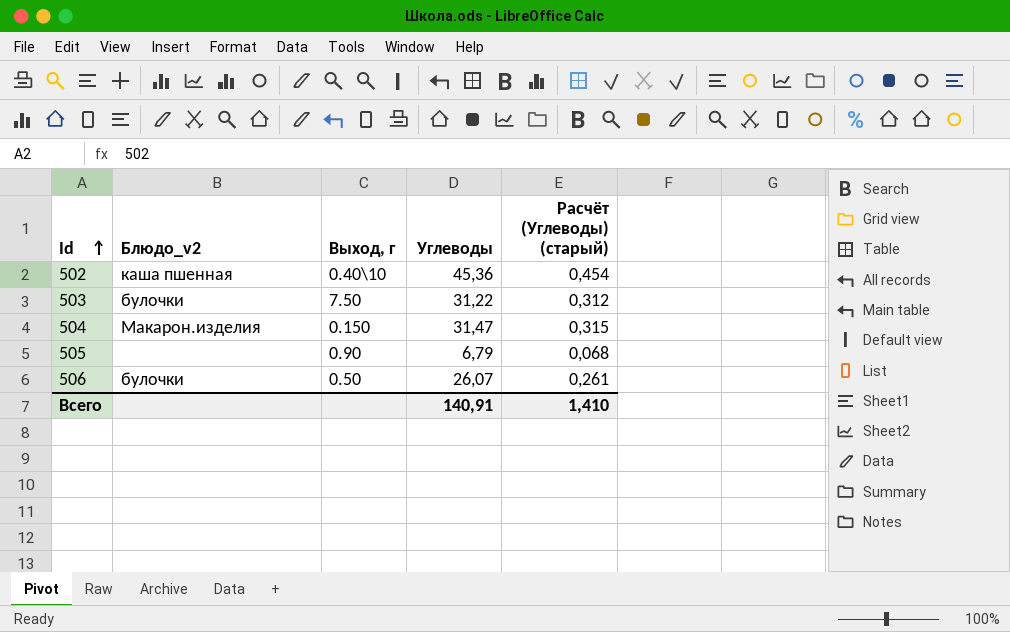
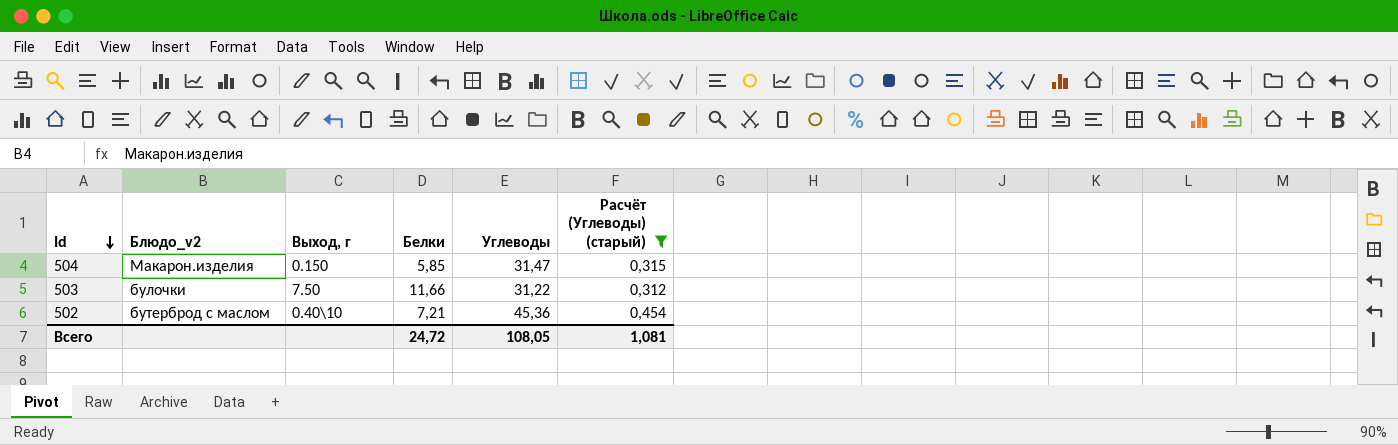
filter: none -> Расчёт (Углеводы) (старый) >= 0,312
row order: Id ascending -> Id descending
column Белки | position: none -> 4
502 | Блюдо_v2: каша пшенная -> бутерброд с маслом
Всего | Углеводы: 140,91 -> 108,05
Всего | Расчёт (Углеводы) (старый): 1,410 -> 1,081

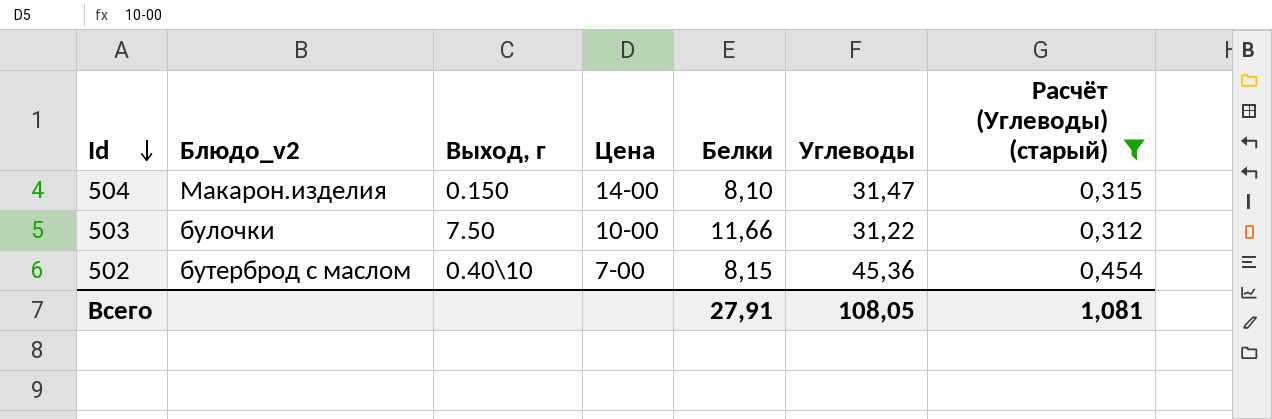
column Цена | position: none -> 4
504 | Белки: 5,85 -> 8,10
502 | Белки: 7,21 -> 8,15
Всего | Белки: 24,72 -> 27,91

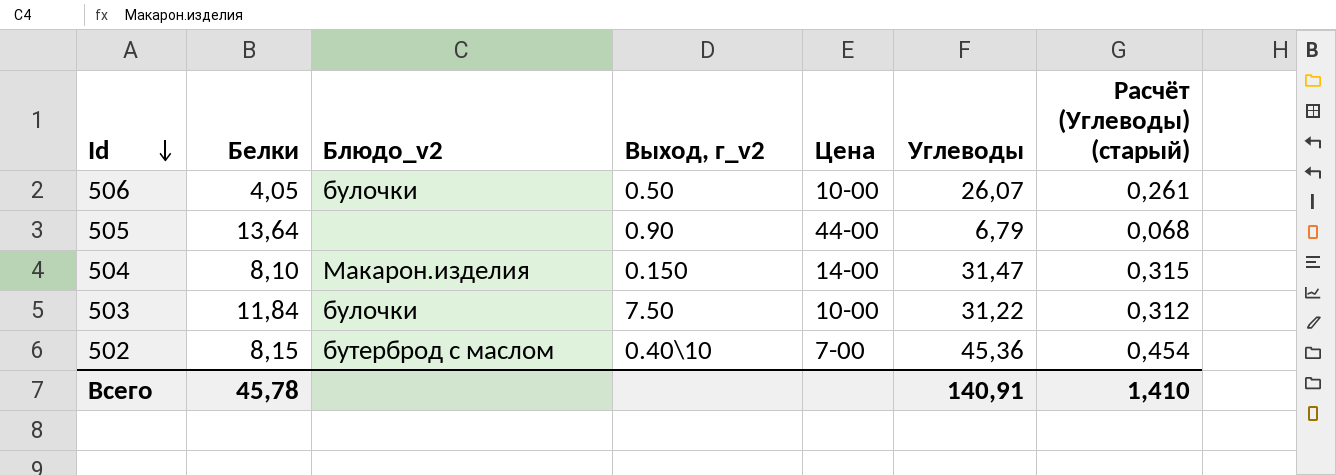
filter: Расчёт (Углеводы) (старый) >= 0,312 -> none
column Белки | position: 5 -> 2
column name: Выход, г -> Выход, г_v2
503 | Белки: 11,66 -> 11,84
Всего | Белки: 27,91 -> 45,78
Всего | Углеводы: 108,05 -> 140,91
Всего | Расчёт (Углеводы) (старый): 1,081 -> 1,410

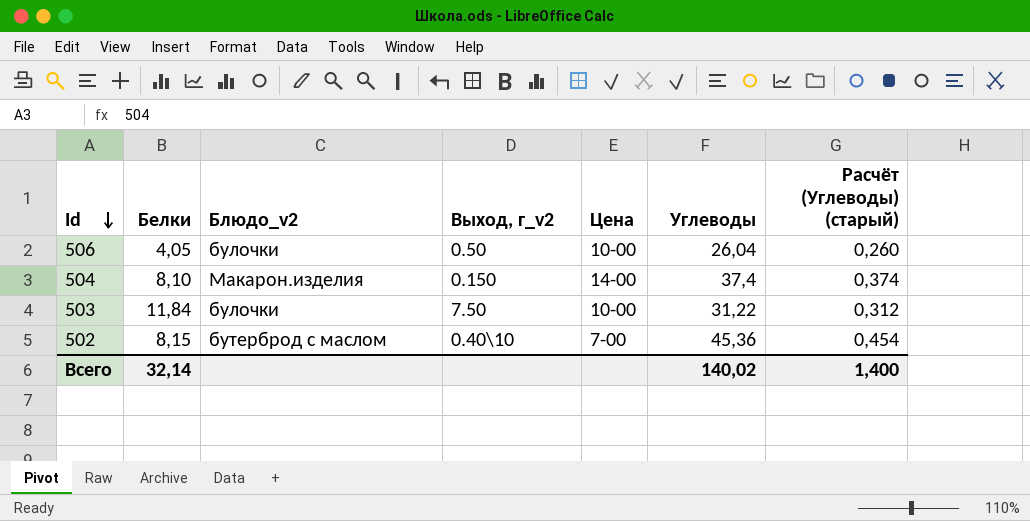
row 505: 13,64 | none | 0.90 | 44-00 | 6,79 | 0,068 -> none
506 | Углеводы: 26,07 -> 26,04
506 | Расчёт (Углеводы) (старый): 0,261 -> 0,260
504 | Углеводы: 31,47 -> 37,4
504 | Расчёт (Углеводы) (старый): 0,315 -> 0,374
Всего | Белки: 45,78 -> 32,14
Всего | Углеводы: 140,91 -> 140,02
Всего | Расчёт (Углеводы) (старый): 1,410 -> 1,400

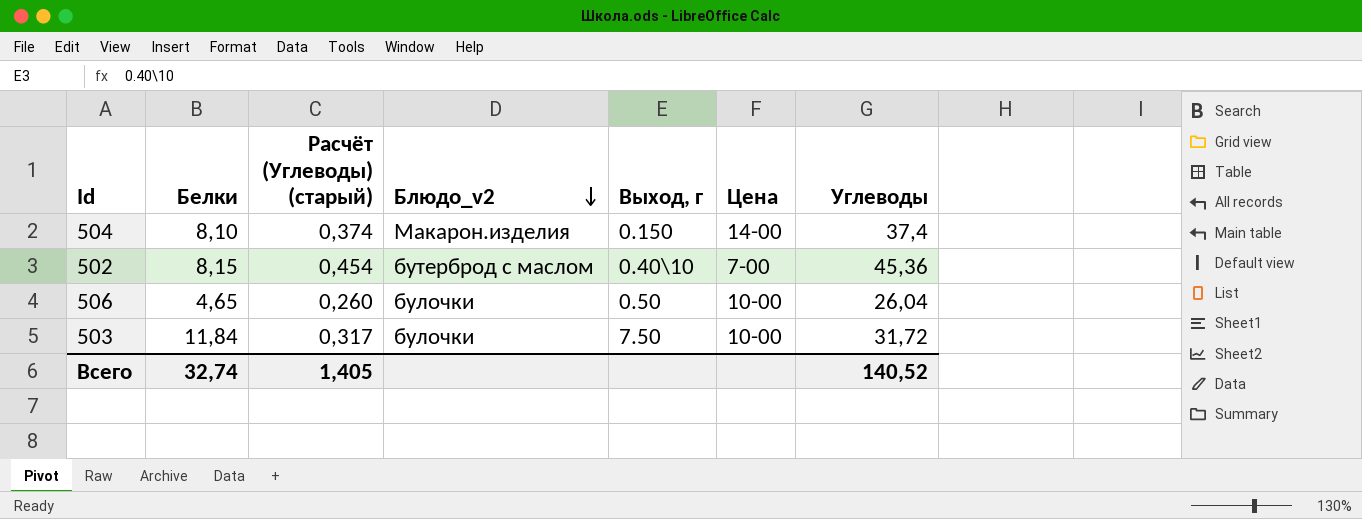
row order: Id descending -> Блюдо_v2 descending
column Расчёт (Углеводы) (старый) | position: 7 -> 3
column name: Выход, г_v2 -> Выход, г
506 | Белки: 4,05 -> 4,65
503 | Расчёт (Углеводы) (старый): 0,312 -> 0,317
503 | Углеводы: 31,22 -> 31,72
Всего | Белки: 32,14 -> 32,74
Всего | Расчёт (Углеводы) (старый): 1,400 -> 1,405
Всего | Углеводы: 140,02 -> 140,52

